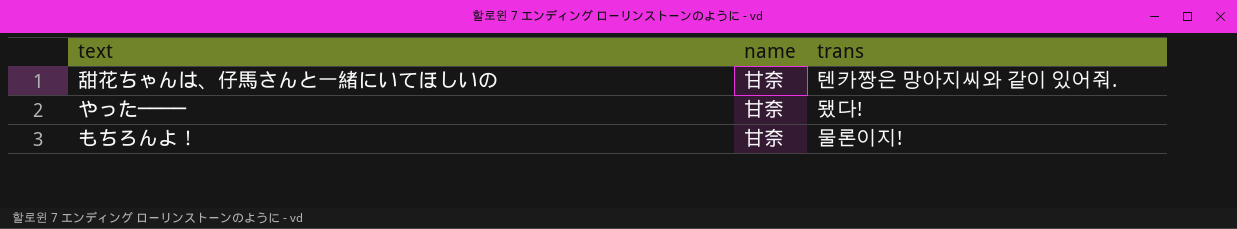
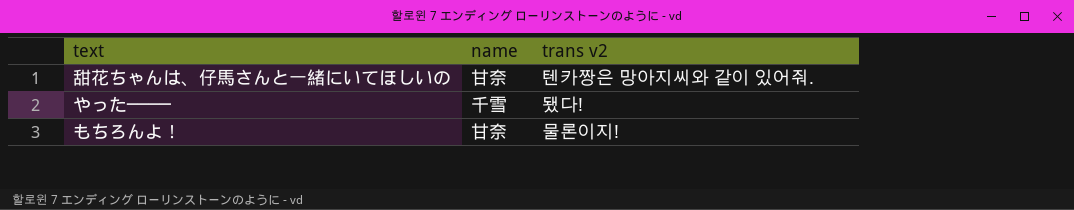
column name: trans -> trans v2
やった──── | name: 甘奈 -> 千雪

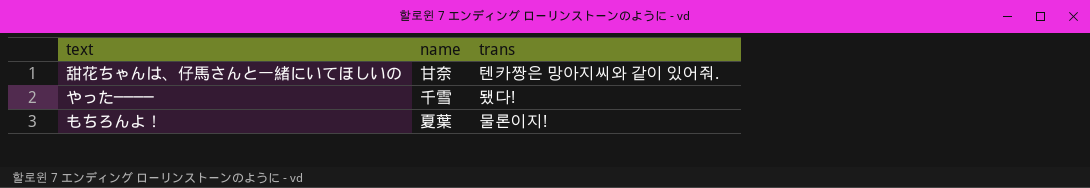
column name: trans v2 -> trans
もちろんよ！ | name: 甘奈 -> 夏葉

